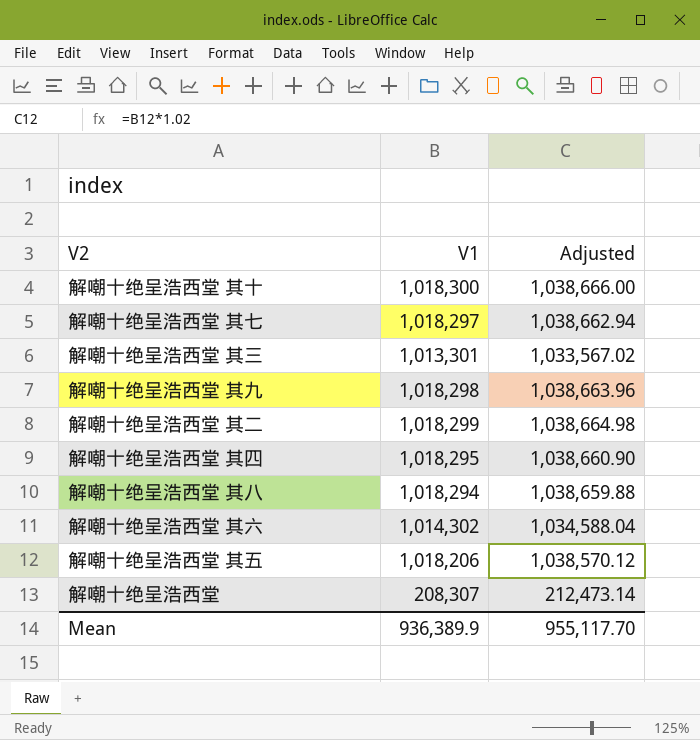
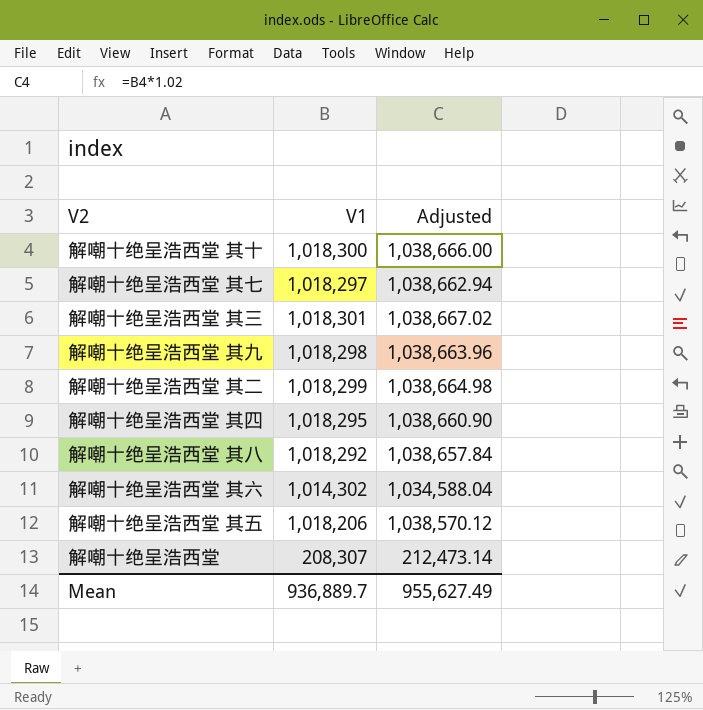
解嘲十绝呈浩西堂 其三 | V1: 1,013,301 -> 1,018,301
解嘲十绝呈浩西堂 其三 | Adjusted: 1,033,567.02 -> 1,038,667.02
解嘲十绝呈浩西堂 其八 | V1: 1,018,294 -> 1,018,292
解嘲十绝呈浩西堂 其八 | Adjusted: 1,038,659.88 -> 1,038,657.84
Mean | V1: 936,389.9 -> 936,889.7
Mean | Adjusted: 955,117.70 -> 955,627.49

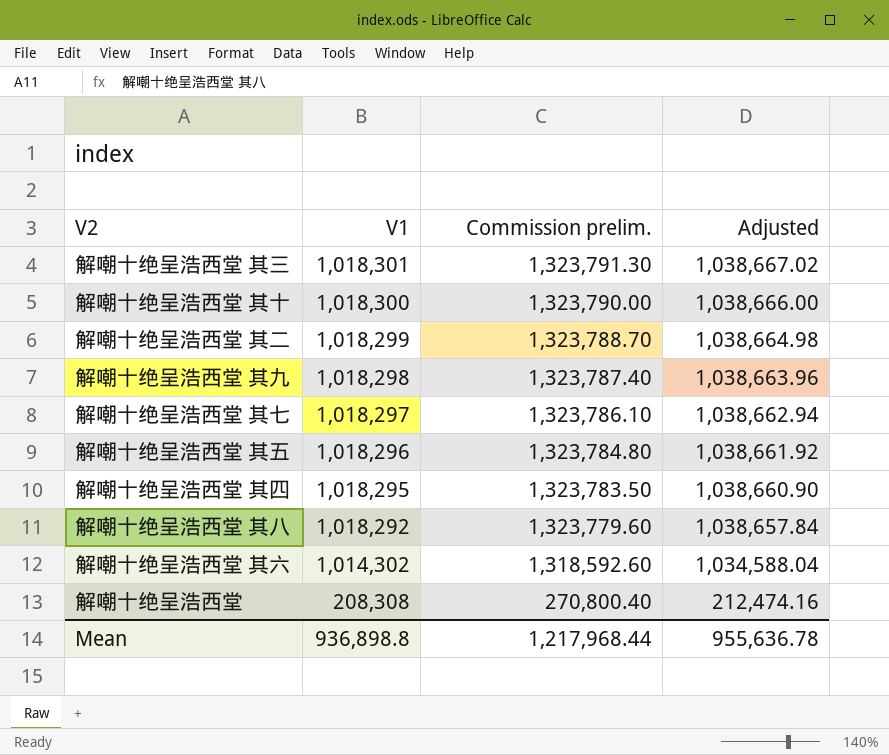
row order: none -> V1 descending
column Commission prelim. | formula: none -> [V1] * 1.3
解嘲十绝呈浩西堂 其五 | V1: 1,018,206 -> 1,018,296
解嘲十绝呈浩西堂 其五 | Adjusted: 1,038,570.12 -> 1,038,661.92
解嘲十绝呈浩西堂 | V1: 208,307 -> 208,308
解嘲十绝呈浩西堂 | Adjusted: 212,473.14 -> 212,474.16
Mean | V1: 936,889.7 -> 936,898.8
Mean | Adjusted: 955,627.49 -> 955,636.78

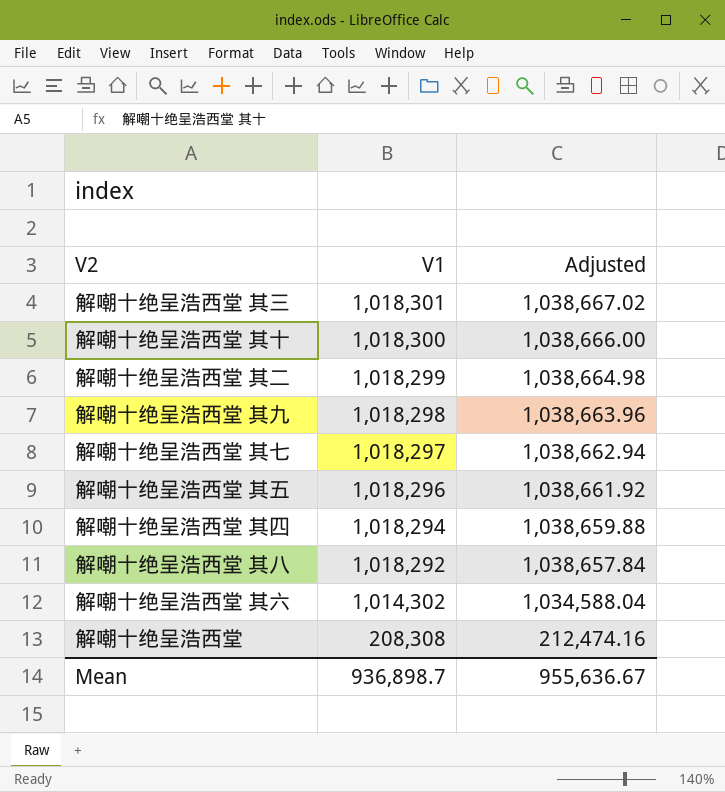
column Commission prelim. | formula: [V1] * 1.3 -> none
解嘲十绝呈浩西堂 其四 | V1: 1,018,295 -> 1,018,294
解嘲十绝呈浩西堂 其四 | Adjusted: 1,038,660.90 -> 1,038,659.88
Mean | V1: 936,898.8 -> 936,898.7
Mean | Adjusted: 955,636.78 -> 955,636.67

